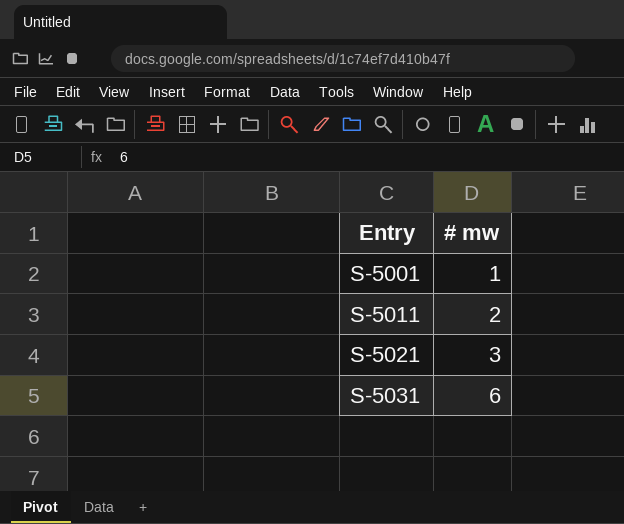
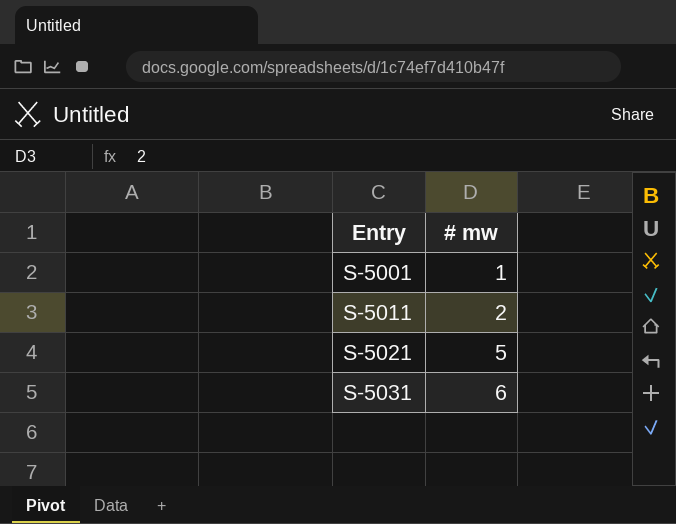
S-5021 | # mw: 3 -> 5

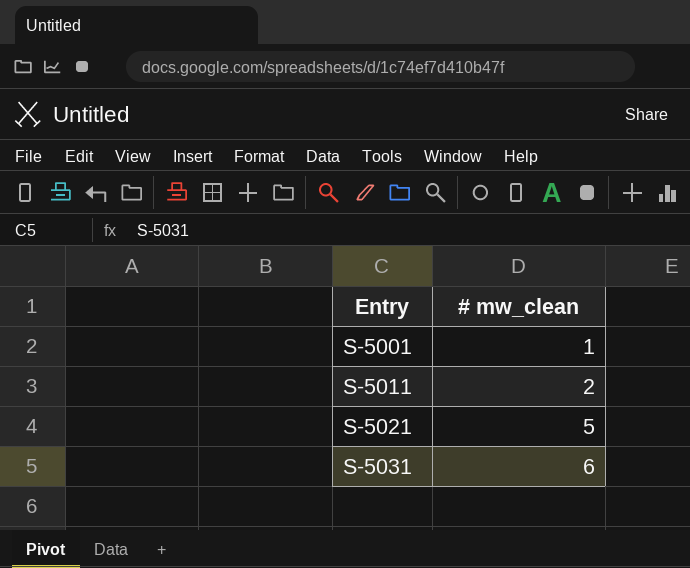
column name: # mw -> # mw_clean

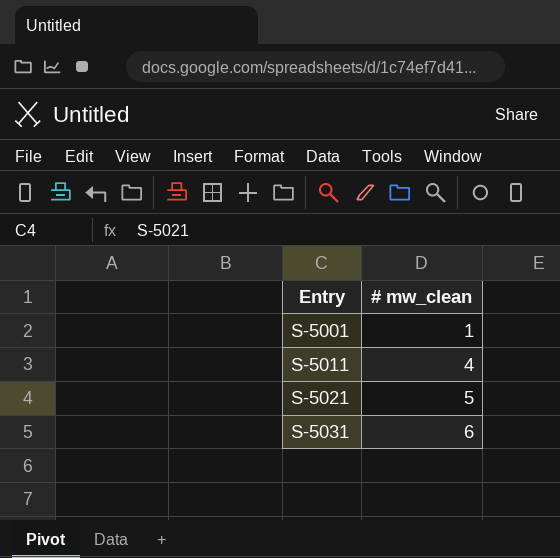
S-5011 | # mw_clean: 2 -> 4

